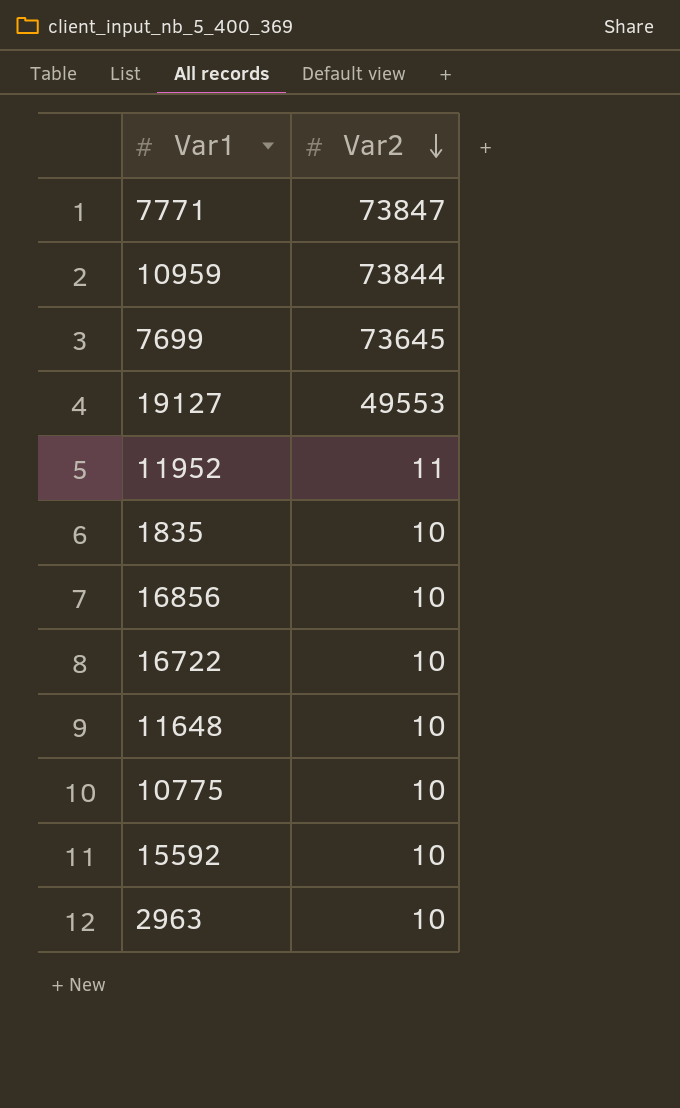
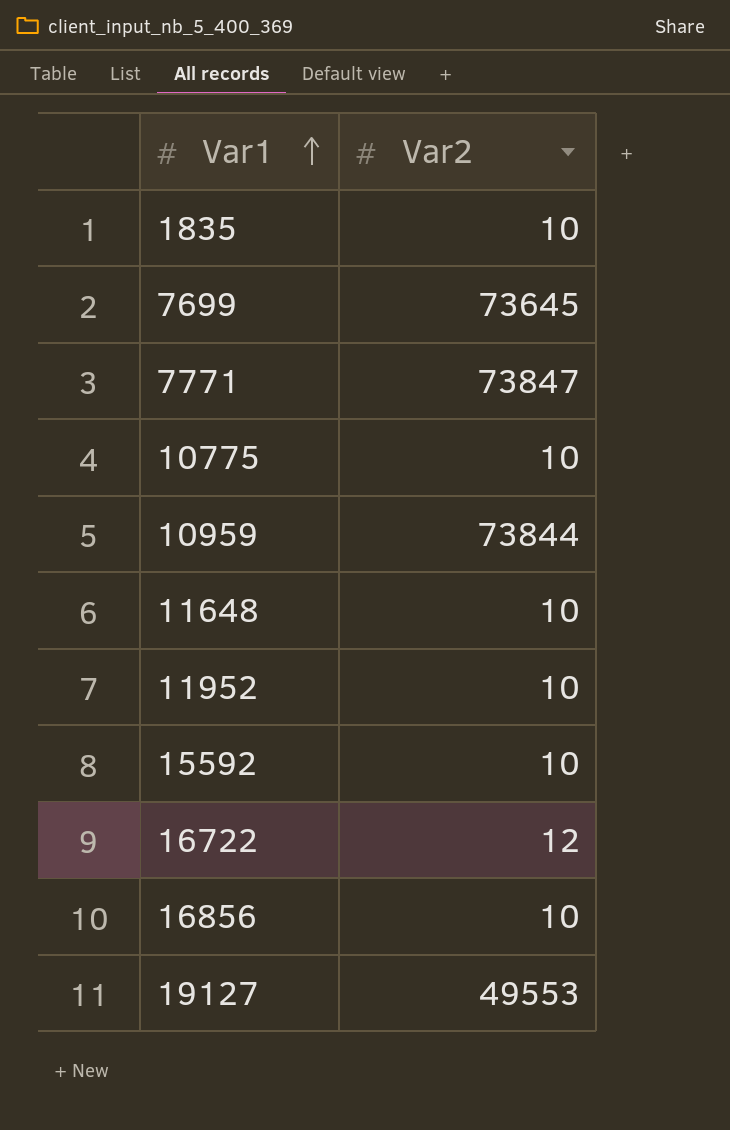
row order: Var2 descending -> Var1 ascending
row 2963: 10 -> none
11952 | Var2: 11 -> 10
16722 | Var2: 10 -> 12

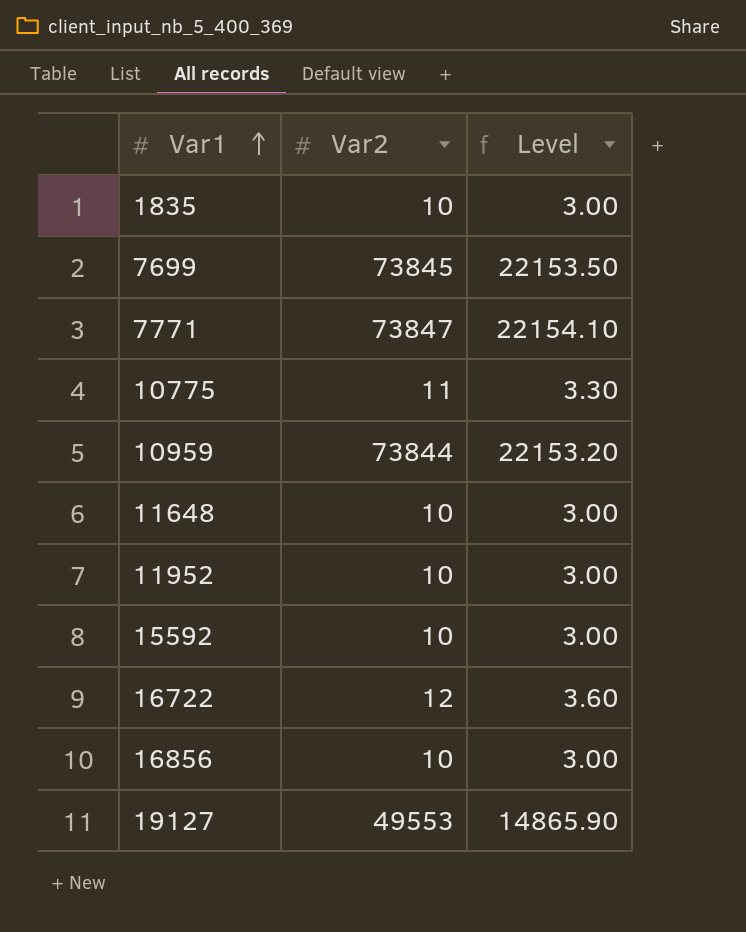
column Level | formula: none -> [Var2] * 0.3
7699 | Var2: 73645 -> 73845
10775 | Var2: 10 -> 11

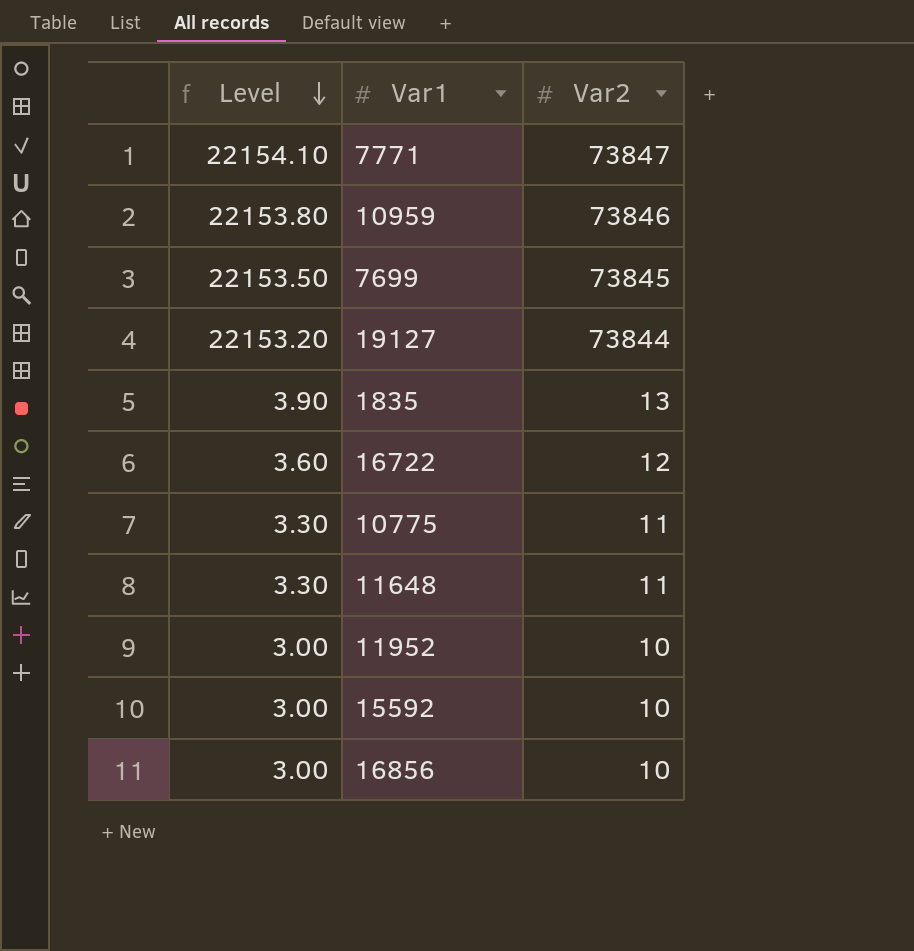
row order: Var1 ascending -> Level descending
column Level | position: 3 -> 1
10959 | Level: 22153.20 -> 22153.80
10959 | Var2: 73844 -> 73846
19127 | Level: 14865.90 -> 22153.20
19127 | Var2: 49553 -> 73844
1835 | Level: 3.00 -> 3.90
1835 | Var2: 10 -> 13
11648 | Level: 3.00 -> 3.30
11648 | Var2: 10 -> 11

